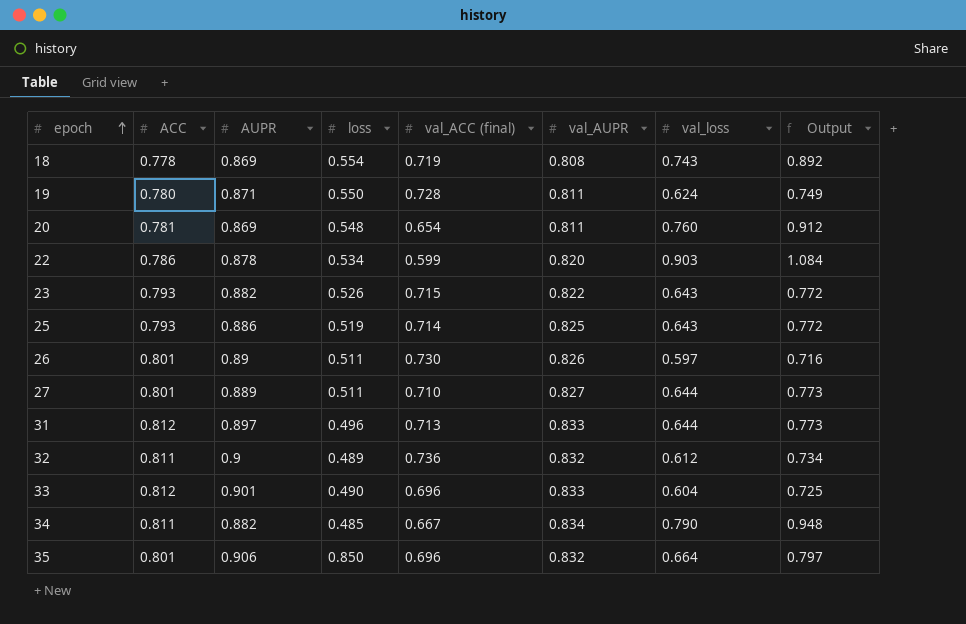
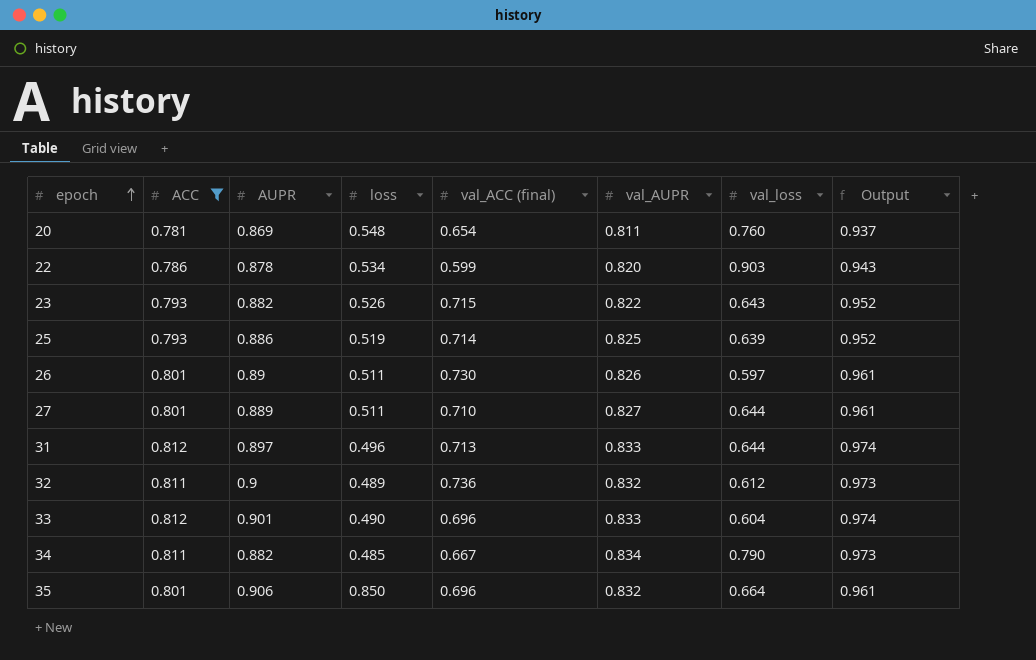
filter: none -> ACC >= 0.781
column Output | formula: [val_loss] * 1.2 -> [ACC] * 1.2
25 | val_loss: 0.643 -> 0.639

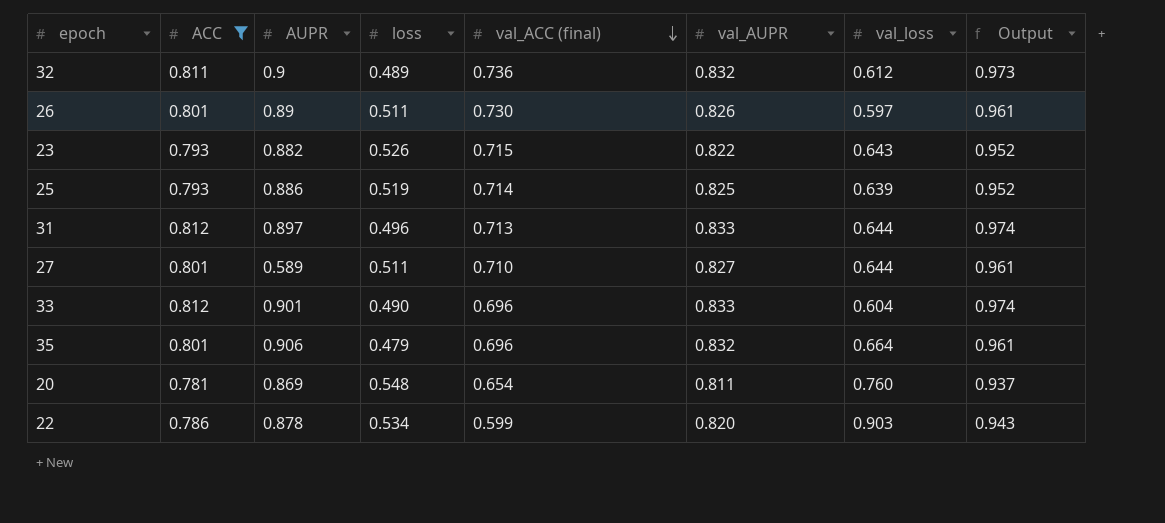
row order: epoch ascending -> val_ACC (final) descending
row 34: 0.811 | 0.882 | 0.485 | 0.667 | 0.834 | 0.790 | 0.973 -> none
27 | AUPR: 0.889 -> 0.589
35 | loss: 0.850 -> 0.479

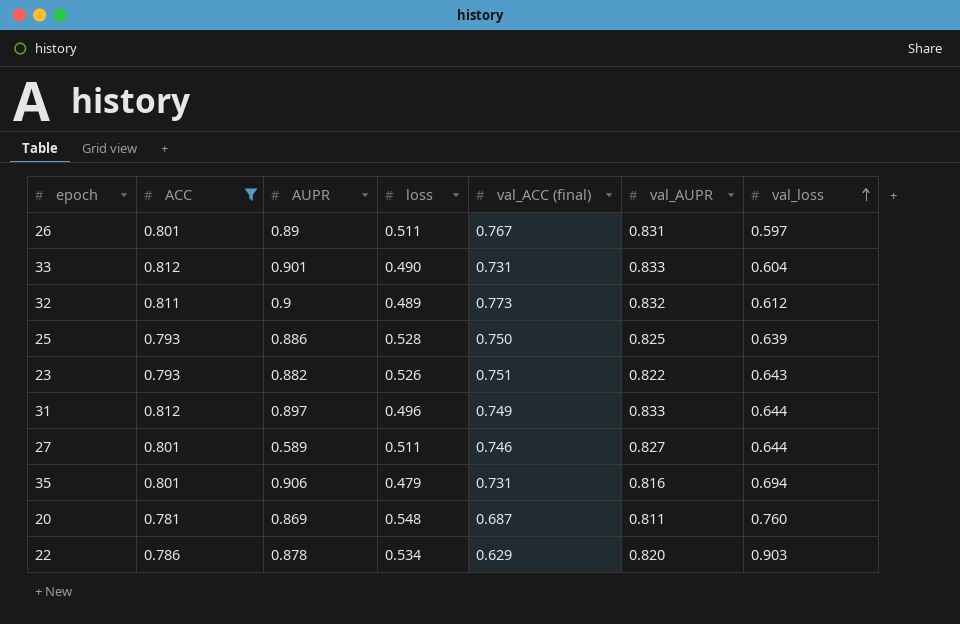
row order: val_ACC (final) descending -> val_loss ascending
column Output | formula: [ACC] * 1.2 -> none
26 | val_ACC (final): 0.730 -> 0.767
26 | val_AUPR: 0.826 -> 0.831
33 | val_ACC (final): 0.696 -> 0.731
32 | val_ACC (final): 0.736 -> 0.773
25 | loss: 0.519 -> 0.528
25 | val_ACC (final): 0.714 -> 0.750
23 | val_ACC (final): 0.715 -> 0.751
31 | val_ACC (final): 0.713 -> 0.749
27 | val_ACC (final): 0.710 -> 0.746
35 | val_ACC (final): 0.696 -> 0.731
35 | val_AUPR: 0.832 -> 0.816
35 | val_loss: 0.664 -> 0.694
20 | val_ACC (final): 0.654 -> 0.687
22 | val_ACC (final): 0.599 -> 0.629

